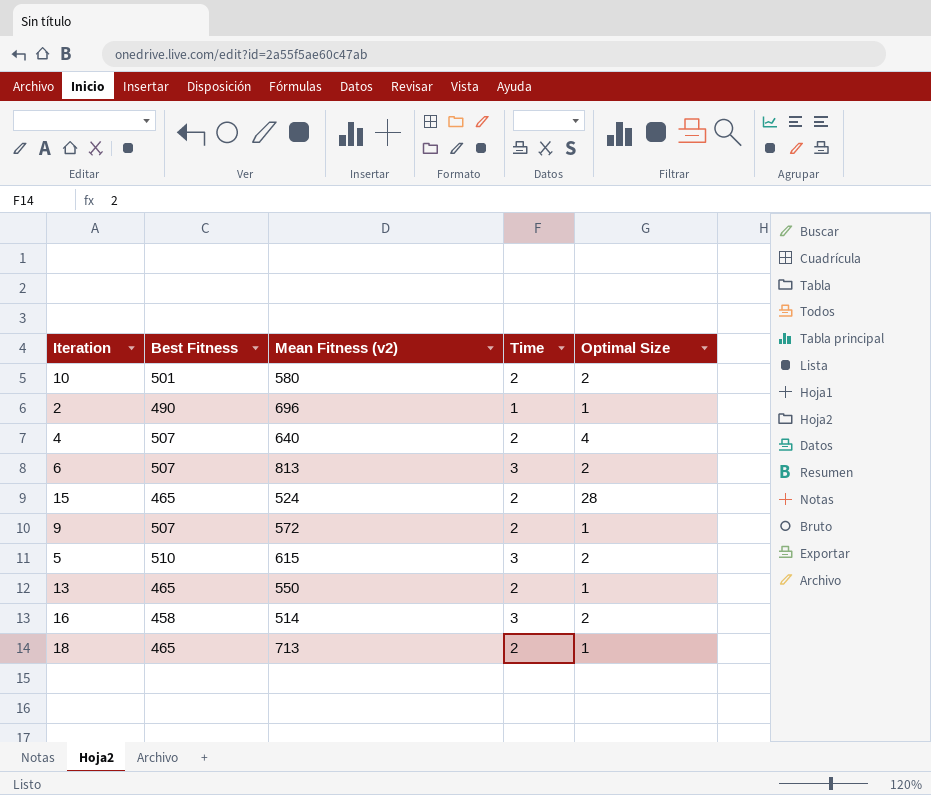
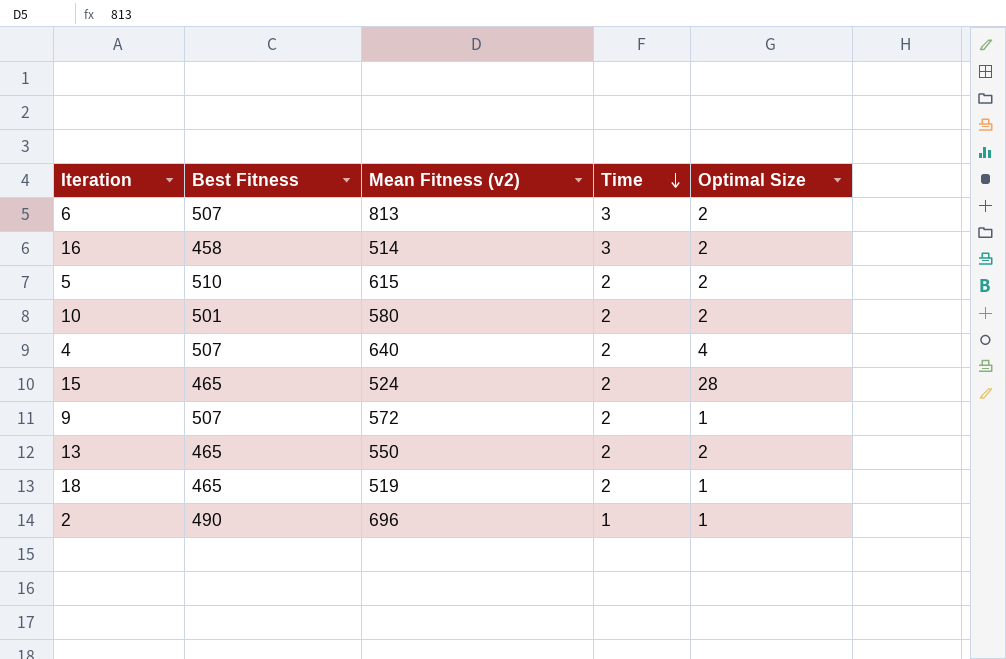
row order: none -> Time descending
5 | Time: 3 -> 2
13 | Optimal Size: 1 -> 2
18 | Mean Fitness (v2): 713 -> 519

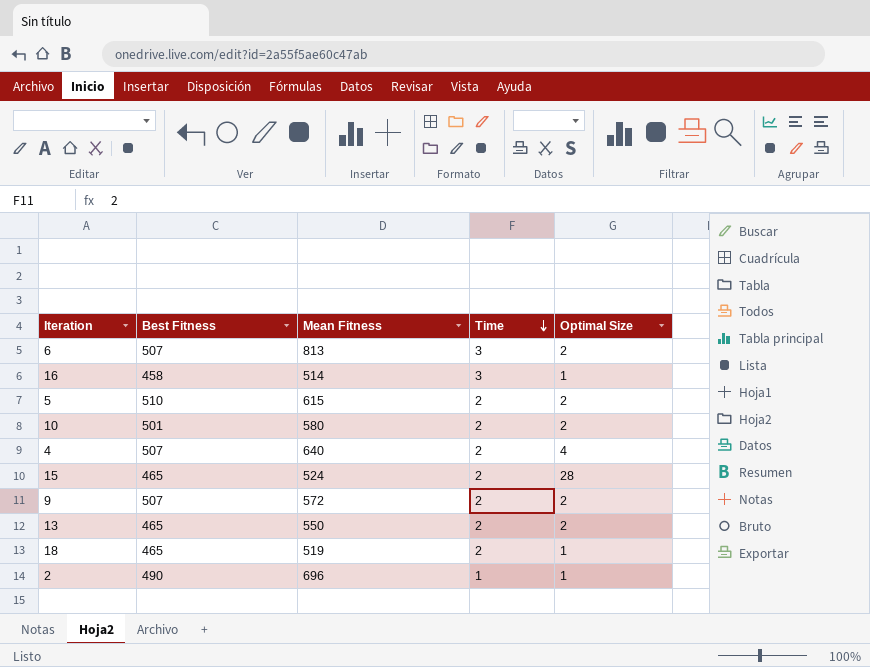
column name: Mean Fitness (v2) -> Mean Fitness
16 | Optimal Size: 2 -> 1
9 | Optimal Size: 1 -> 2

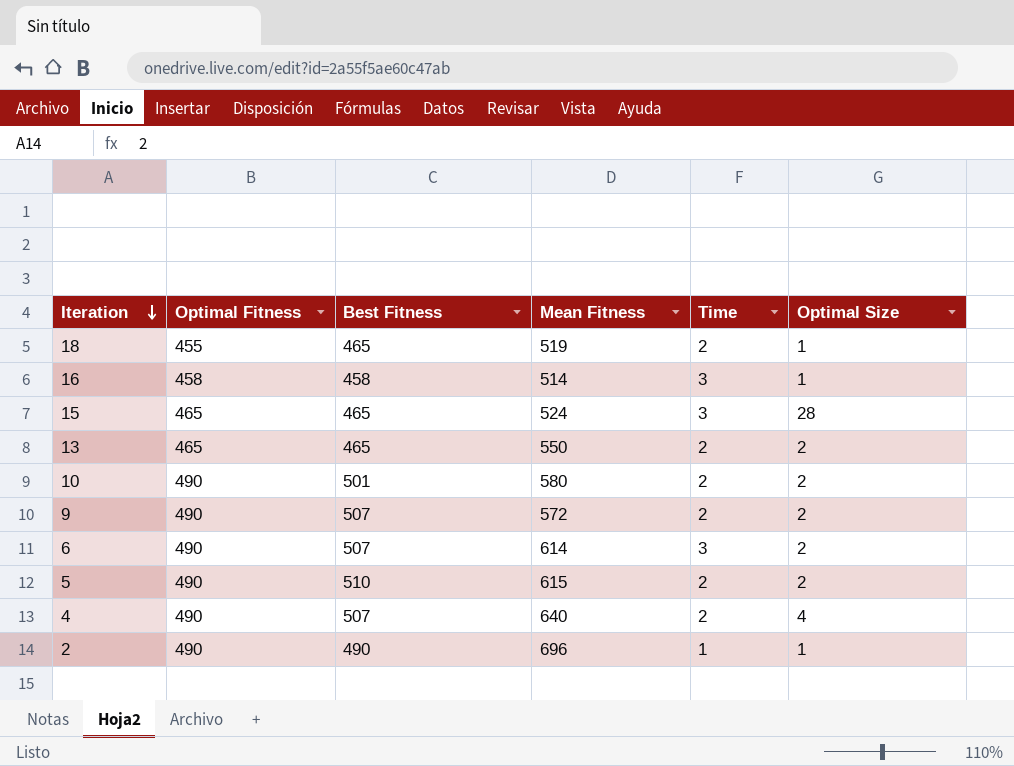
row order: Time descending -> Iteration descending
column Optimal Fitness | position: none -> 2
15 | Time: 2 -> 3
6 | Mean Fitness: 813 -> 614

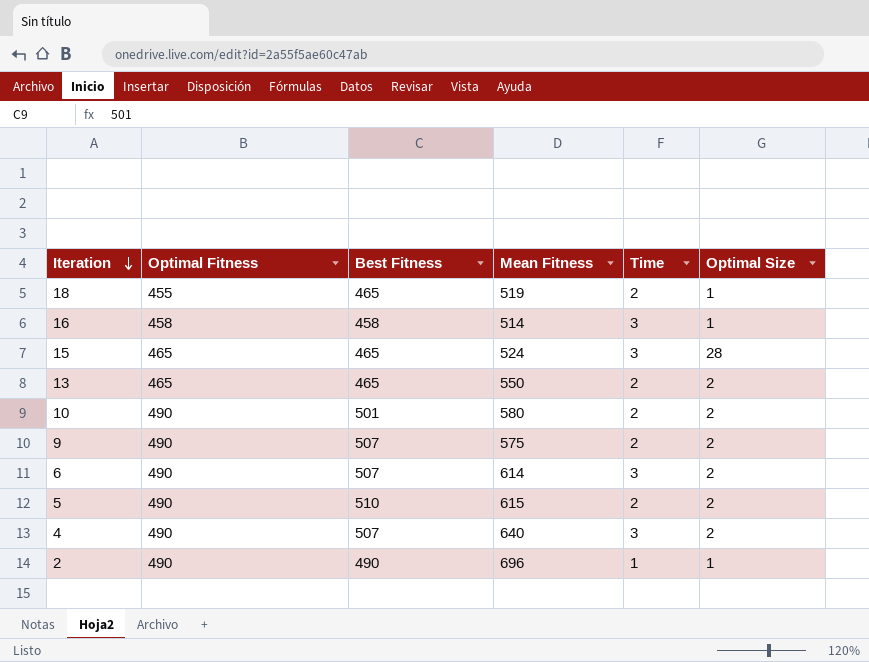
9 | Mean Fitness: 572 -> 575
4 | Time: 2 -> 3
4 | Optimal Size: 4 -> 2

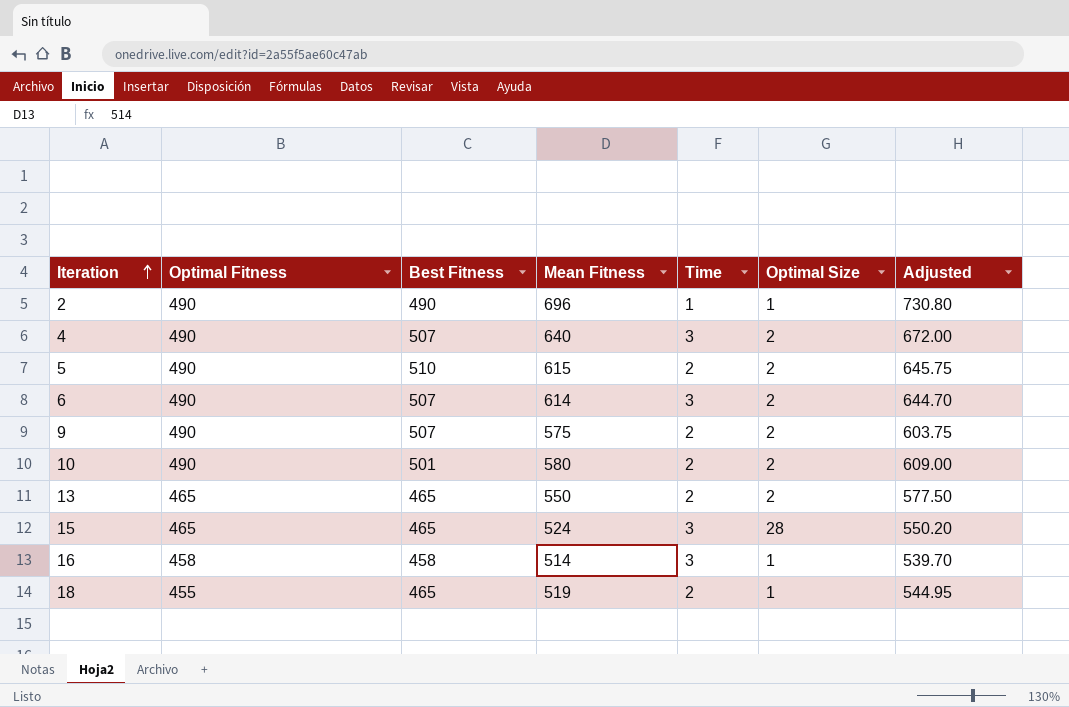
row order: Iteration descending -> Iteration ascending
column Adjusted | formula: none -> [Mean Fitness] * 1.05

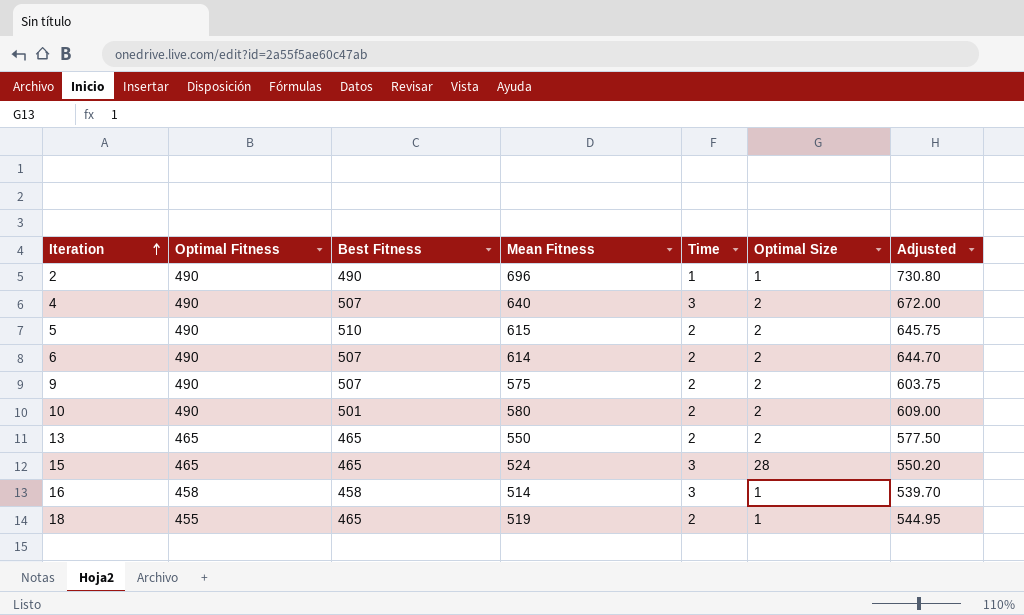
6 | Time: 3 -> 2

